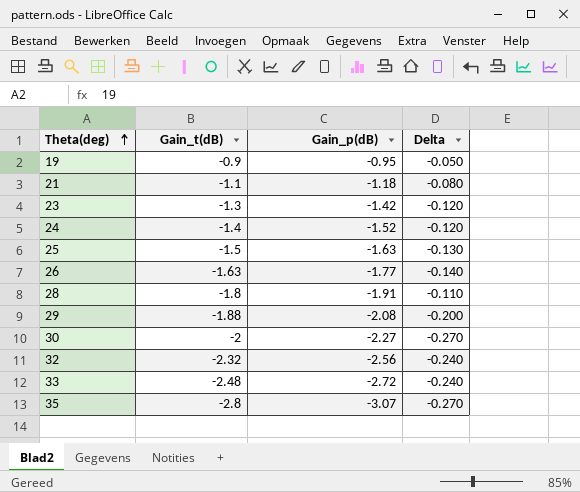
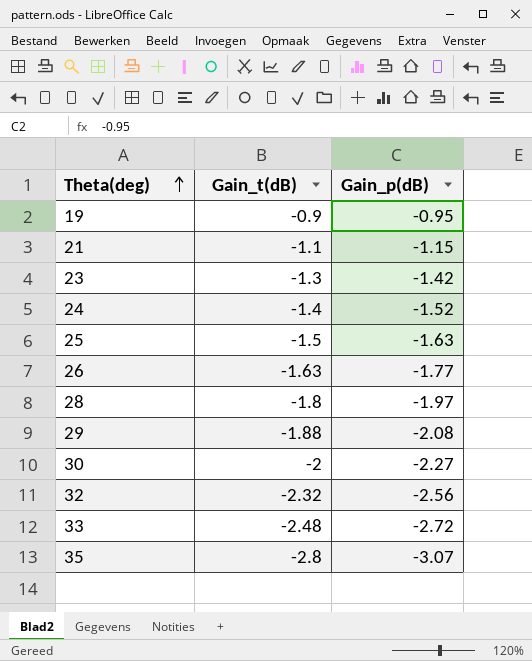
column Delta | formula: [Gain_p(dB)] - [Gain_t(dB)] -> none
21 | Gain_p(dB): -1.18 -> -1.15
28 | Gain_p(dB): -1.91 -> -1.97

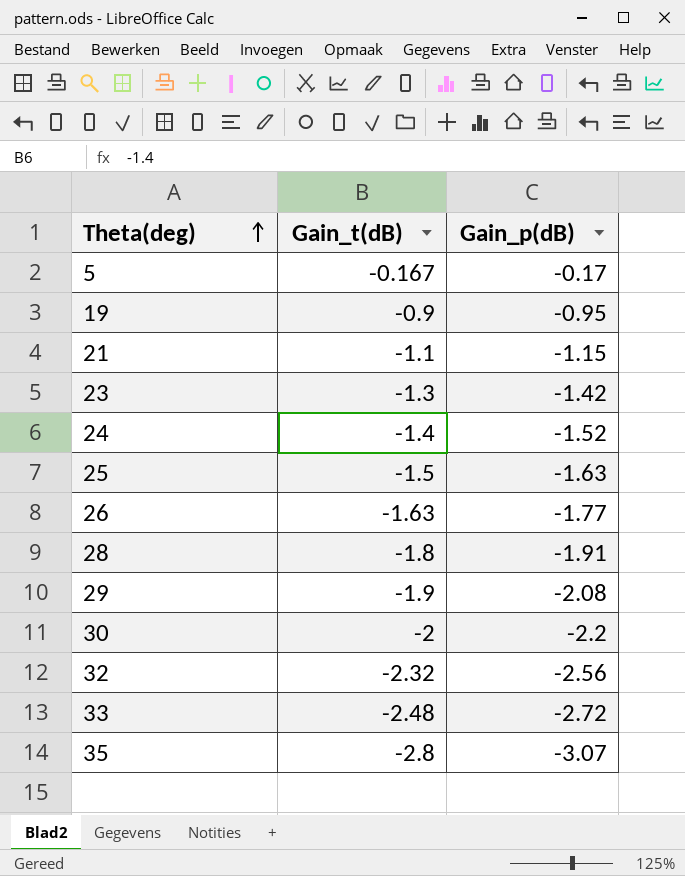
row 5: none -> -0.167 | -0.17
28 | Gain_p(dB): -1.97 -> -1.91
29 | Gain_t(dB): -1.88 -> -1.9
30 | Gain_p(dB): -2.27 -> -2.2

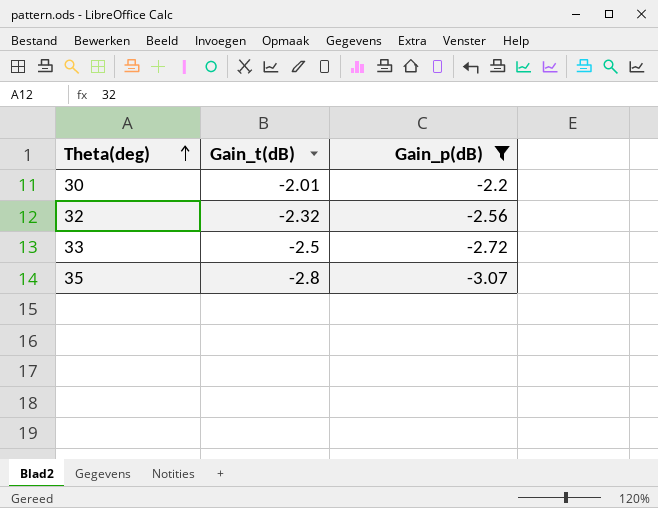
filter: none -> Gain_p(dB) <= -2.2
30 | Gain_t(dB): -2 -> -2.01
33 | Gain_t(dB): -2.48 -> -2.5

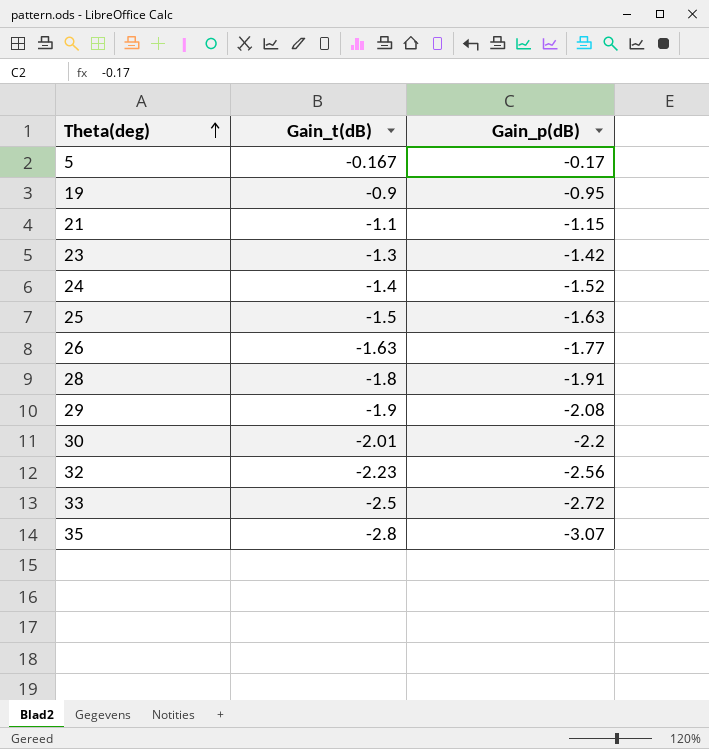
filter: Gain_p(dB) <= -2.2 -> none
32 | Gain_t(dB): -2.32 -> -2.23

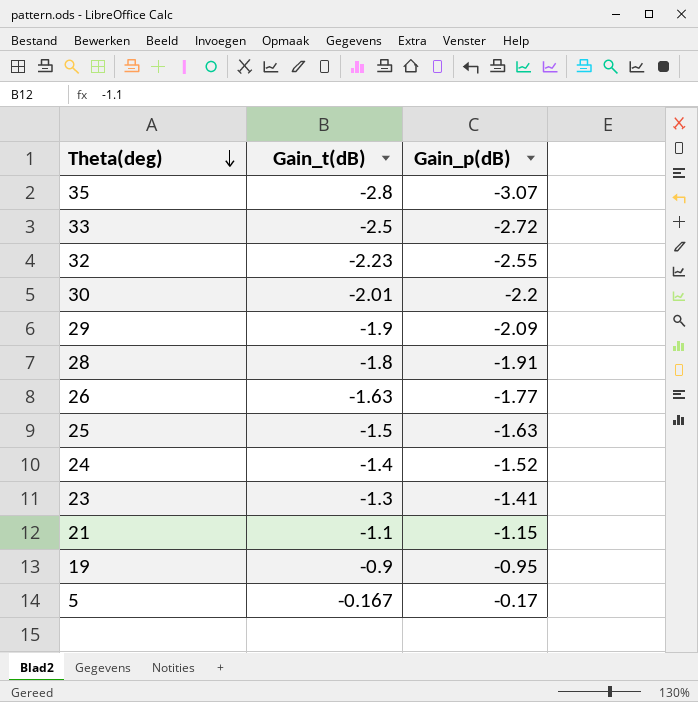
row order: Theta(deg) ascending -> Theta(deg) descending
32 | Gain_p(dB): -2.56 -> -2.55
29 | Gain_p(dB): -2.08 -> -2.09
23 | Gain_p(dB): -1.42 -> -1.41

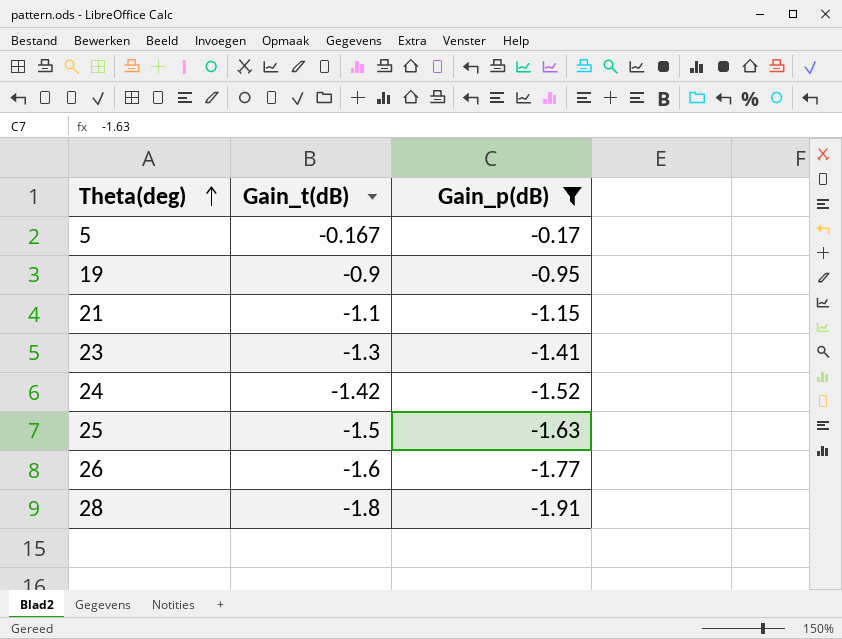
filter: none -> Gain_p(dB) >= -1.91
row order: Theta(deg) descending -> Theta(deg) ascending
24 | Gain_t(dB): -1.4 -> -1.42
26 | Gain_t(dB): -1.63 -> -1.6

